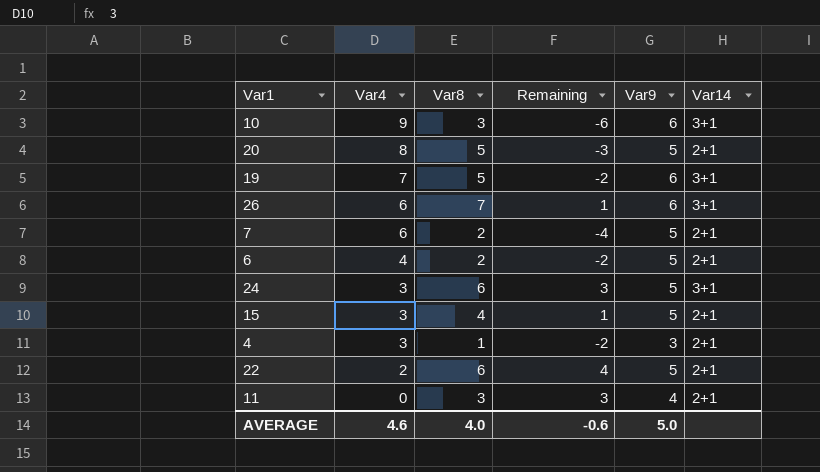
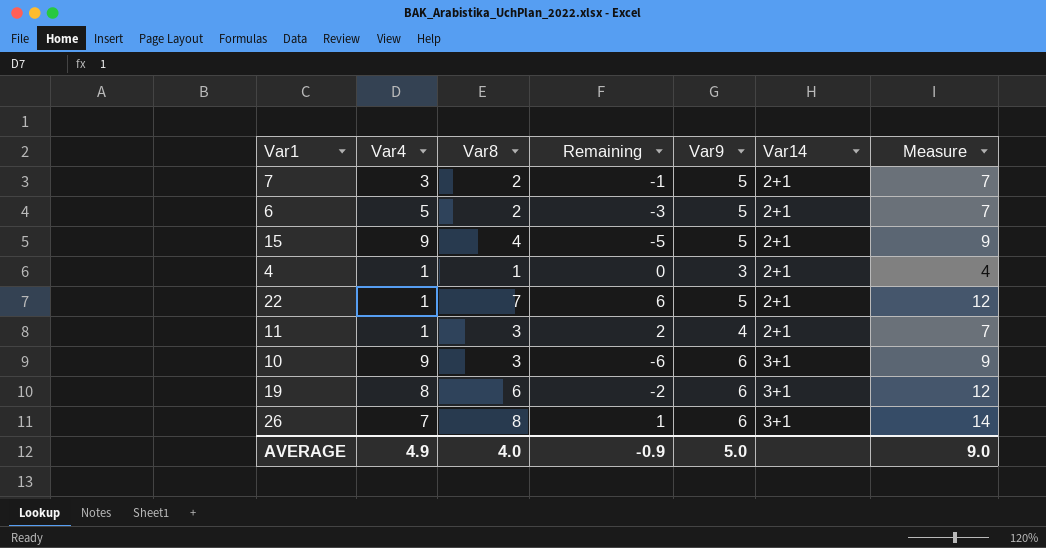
row order: Var4 descending -> Var14 ascending
column Measure | formula: none -> [Var8] + [Var9]
row 20: 8 | 5 | -3 | 5 | 2+1 -> none
row 24: 3 | 6 | 3 | 5 | 3+1 -> none
7 | Var4: 6 -> 3
7 | Remaining: -4 -> -1
6 | Var4: 4 -> 5
6 | Remaining: -2 -> -3
15 | Var4: 3 -> 9
15 | Remaining: 1 -> -5
4 | Var4: 3 -> 1
4 | Remaining: -2 -> 0
22 | Var4: 2 -> 1
22 | Var8: 6 -> 7
22 | Remaining: 4 -> 6
11 | Var4: 0 -> 1
11 | Remaining: 3 -> 2
19 | Var4: 7 -> 8
19 | Var8: 5 -> 6
26 | Var4: 6 -> 7
26 | Var8: 7 -> 8
AVERAGE | Var4: 4.6 -> 4.9
AVERAGE | Remaining: -0.6 -> -0.9

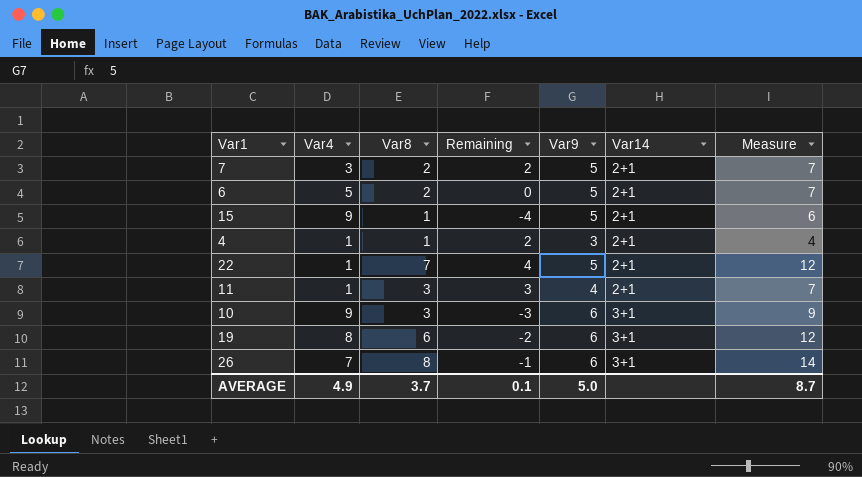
column Remaining | formula: [Var8] - [Var4] -> [Var9] - [Var4]
15 | Var8: 4 -> 1
15 | Measure: 9 -> 6
AVERAGE | Var8: 4.0 -> 3.7
AVERAGE | Remaining: -0.9 -> 0.1
AVERAGE | Measure: 9.0 -> 8.7

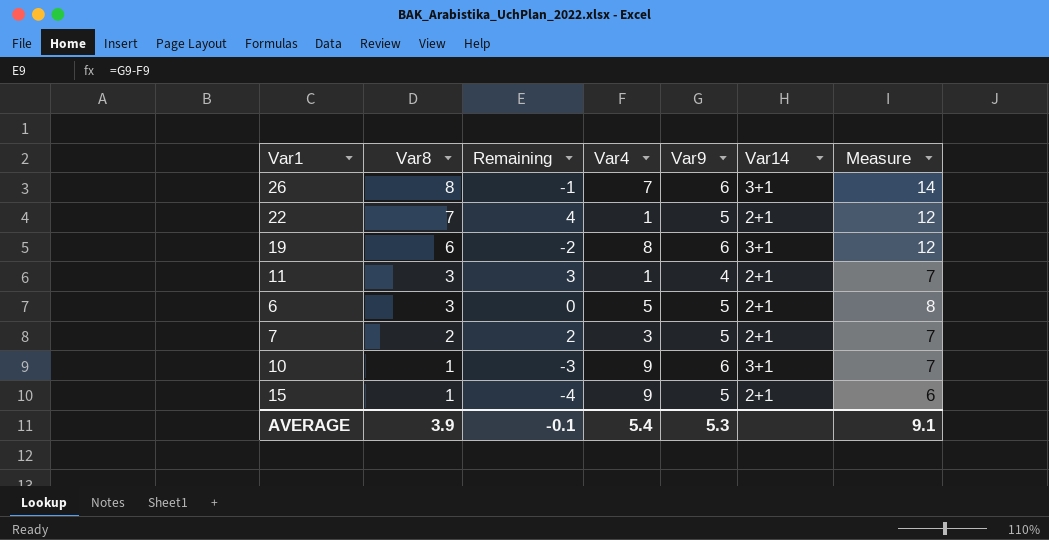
row order: Var14 ascending -> Var8 descending
column Var4 | position: 2 -> 4
row 4: 1 | 1 | 2 | 3 | 2+1 | 4 -> none
6 | Var8: 2 -> 3
6 | Measure: 7 -> 8
10 | Var8: 3 -> 1
10 | Measure: 9 -> 7
AVERAGE | Var8: 3.7 -> 3.9
AVERAGE | Remaining: 0.1 -> -0.1
AVERAGE | Var4: 4.9 -> 5.4
AVERAGE | Var9: 5.0 -> 5.3
AVERAGE | Measure: 8.7 -> 9.1

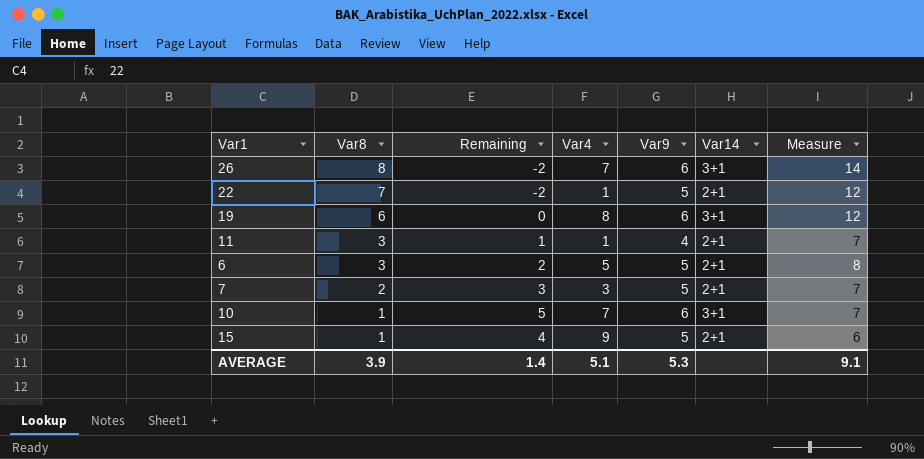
column Remaining | formula: [Var9] - [Var4] -> [Var9] - [Var8]
10 | Var4: 9 -> 7
AVERAGE | Remaining: -0.1 -> 1.4
AVERAGE | Var4: 5.4 -> 5.1

